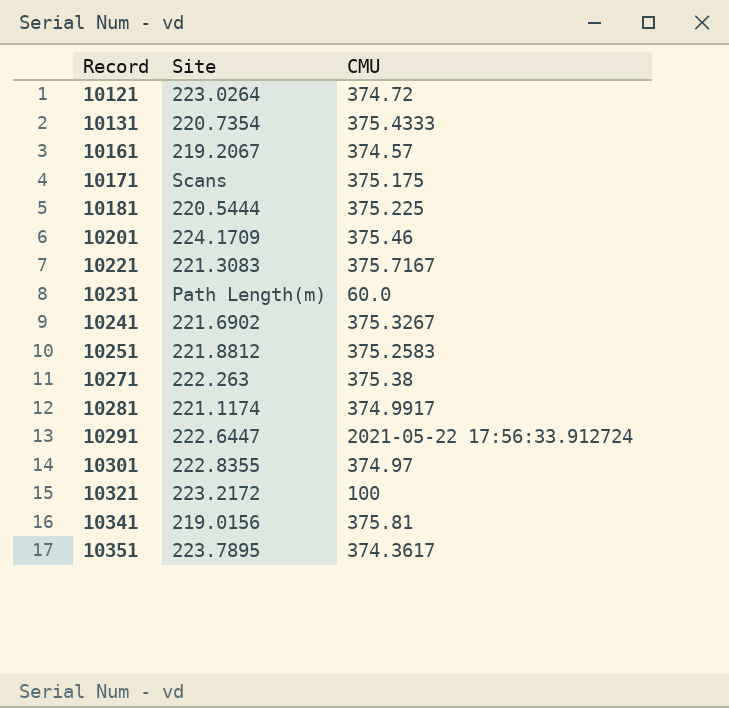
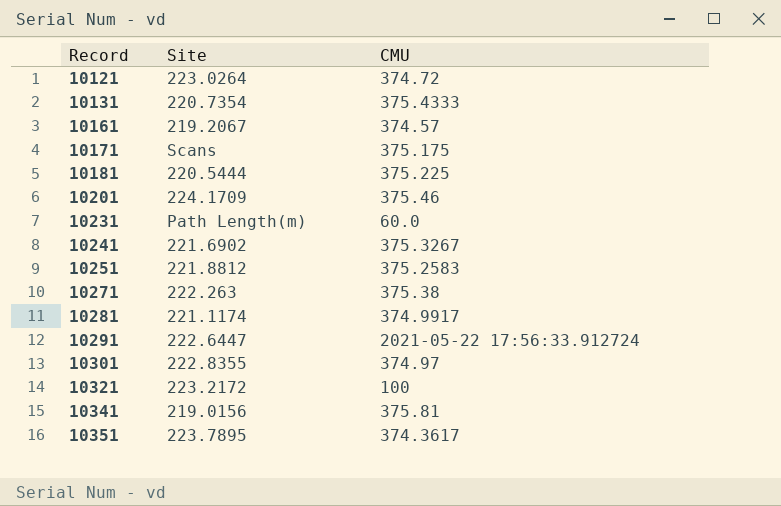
row 10221: 221.3083 | 375.7167 -> none

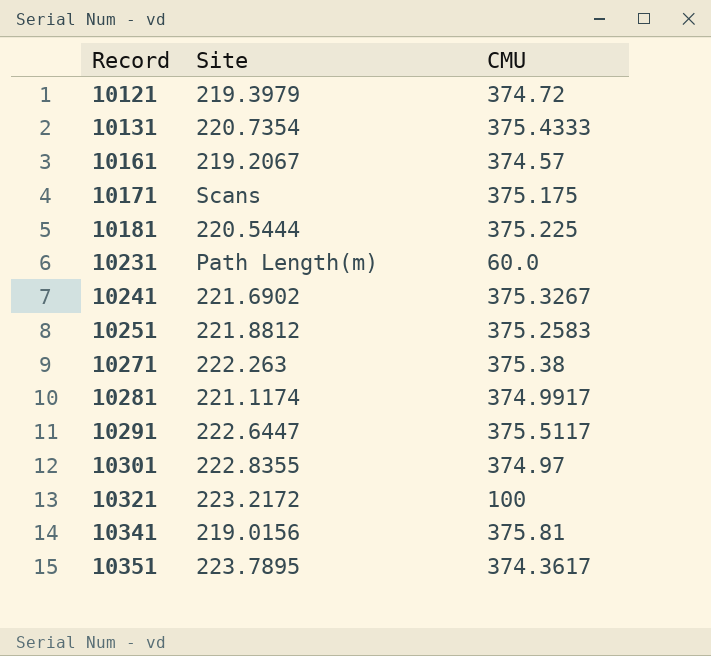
row 10201: 224.1709 | 375.46 -> none
10121 | Site: 223.0264 -> 219.3979
10291 | CMU: 2021-05-22 17:56:33.912724 -> 375.5117

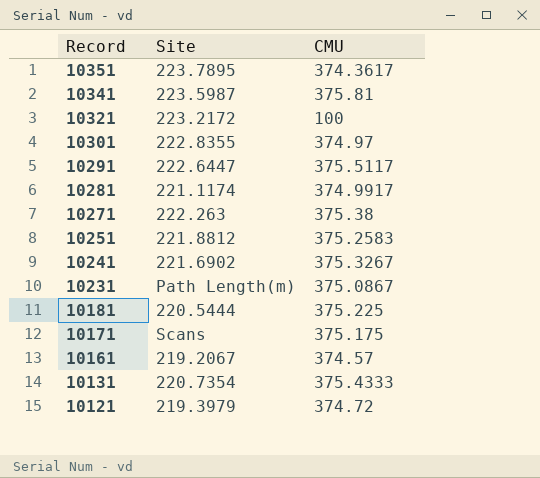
row order: Record ascending -> Record descending
10341 | Site: 219.0156 -> 223.5987
10231 | CMU: 60.0 -> 375.0867

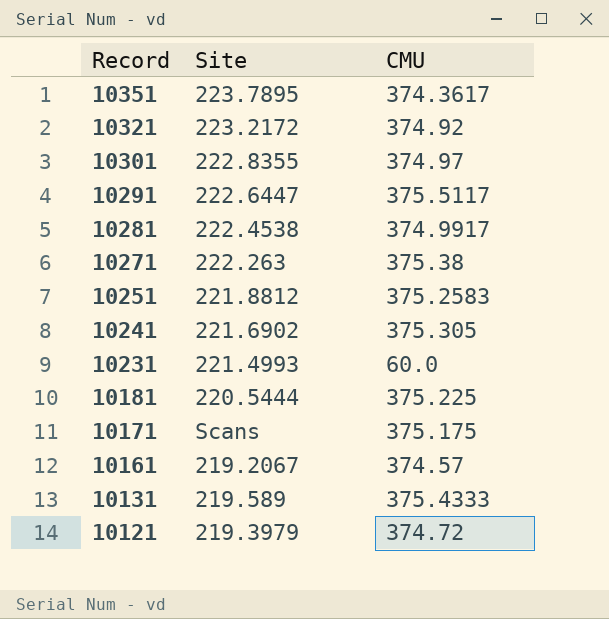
row 10341: 223.5987 | 375.81 -> none
10321 | CMU: 100 -> 374.92
10281 | Site: 221.1174 -> 222.4538
10241 | CMU: 375.3267 -> 375.305
10231 | Site: Path Length(m) -> 221.4993
10231 | CMU: 375.0867 -> 60.0
10131 | Site: 220.7354 -> 219.589

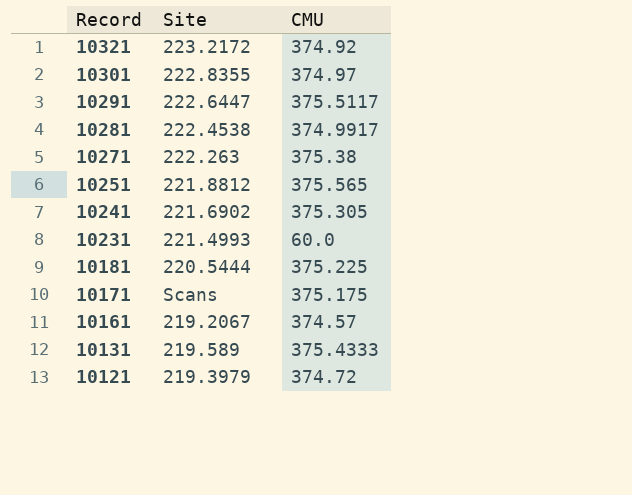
row 10351: 223.7895 | 374.3617 -> none
10251 | CMU: 375.2583 -> 375.565

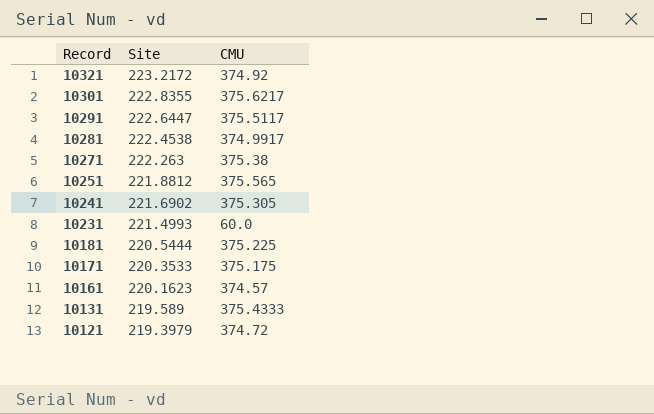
10301 | CMU: 374.97 -> 375.6217
10171 | Site: Scans -> 220.3533
10161 | Site: 219.2067 -> 220.1623

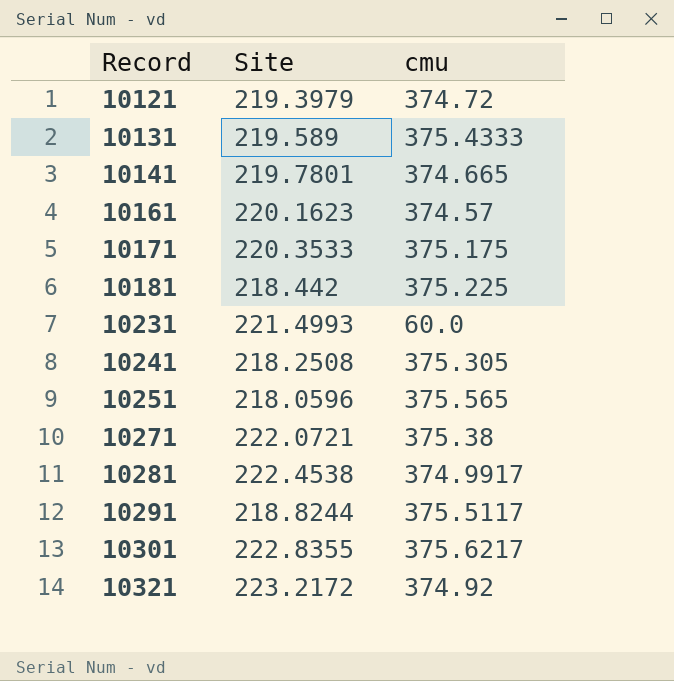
row order: Record descending -> Record ascending
column name: CMU -> cmu
row 10141: none -> 219.7801 | 374.665
10181 | Site: 220.5444 -> 218.442
10241 | Site: 221.6902 -> 218.2508
10251 | Site: 221.8812 -> 218.0596
10271 | Site: 222.263 -> 222.0721
10291 | Site: 222.6447 -> 218.8244

